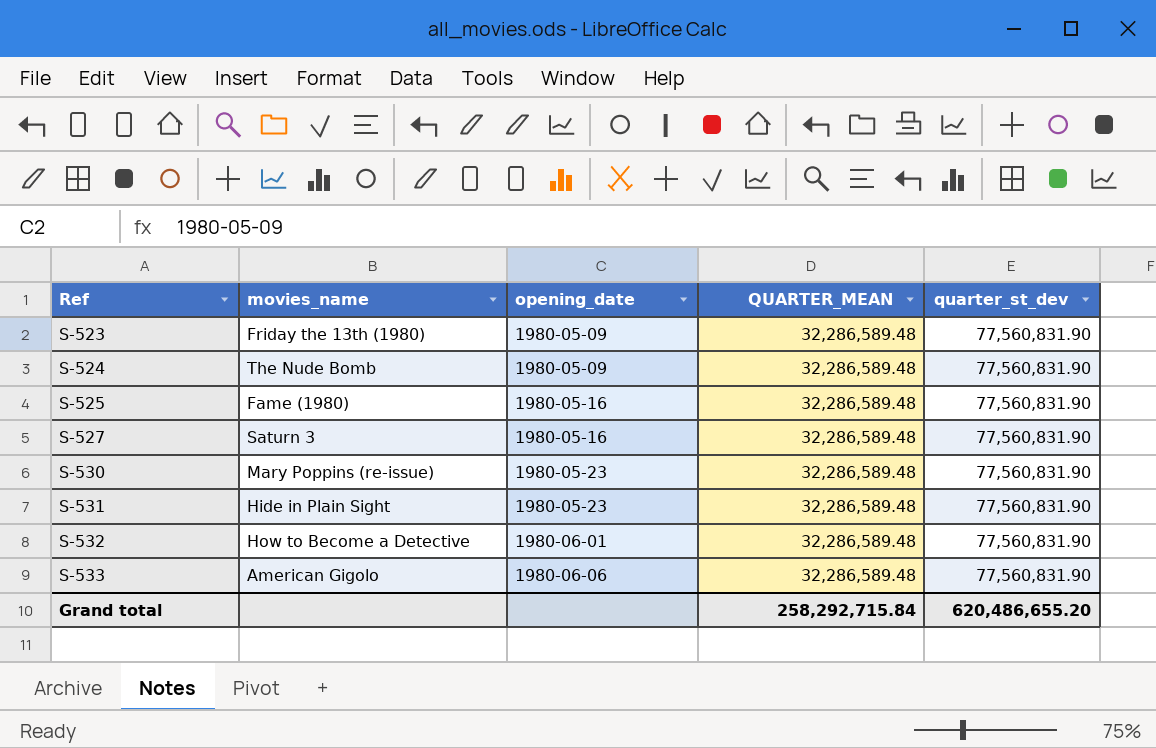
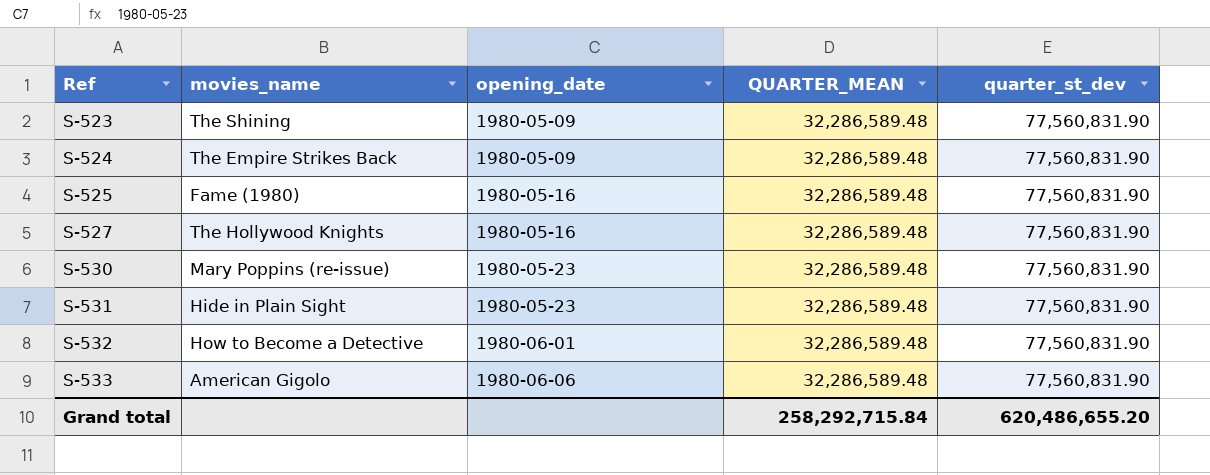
S-523 | movies_name: Friday the 13th (1980) -> The Shining
S-524 | movies_name: The Nude Bomb -> The Empire Strikes Back
S-527 | movies_name: Saturn 3 -> The Hollywood Knights

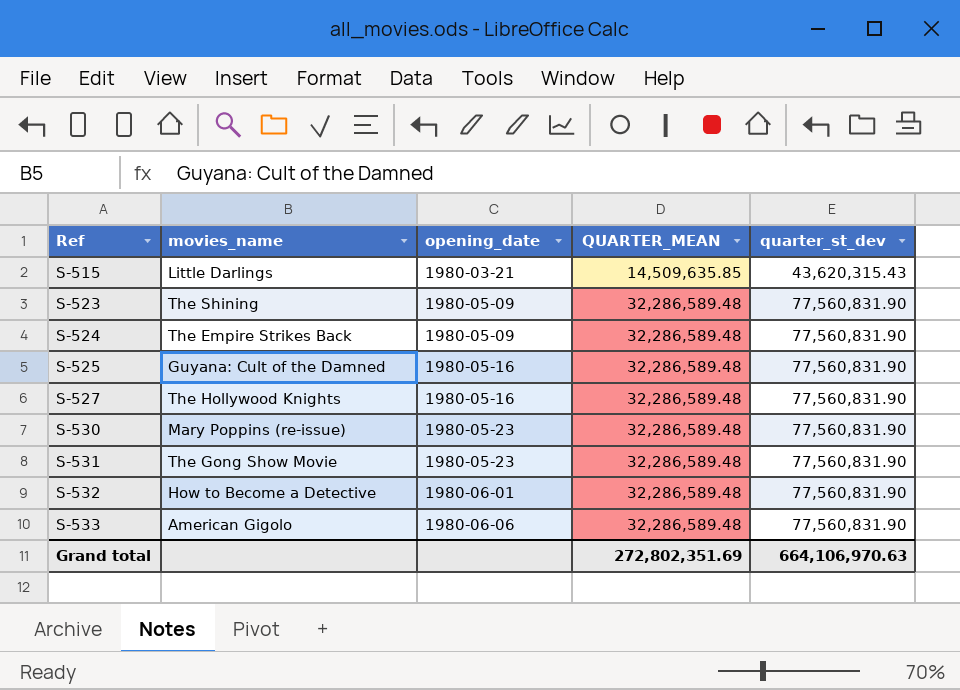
row S-515: none -> Little Darlings | 1980-03-21 | 14,509,635.85 | 43,620,315.43
S-525 | movies_name: Fame (1980) -> Guyana: Cult of the Damned
S-531 | movies_name: Hide in Plain Sight -> The Gong Show Movie
Grand total | QUARTER_MEAN: 258,292,715.84 -> 272,802,351.69
Grand total | quarter_st_dev: 620,486,655.20 -> 664,106,970.63

